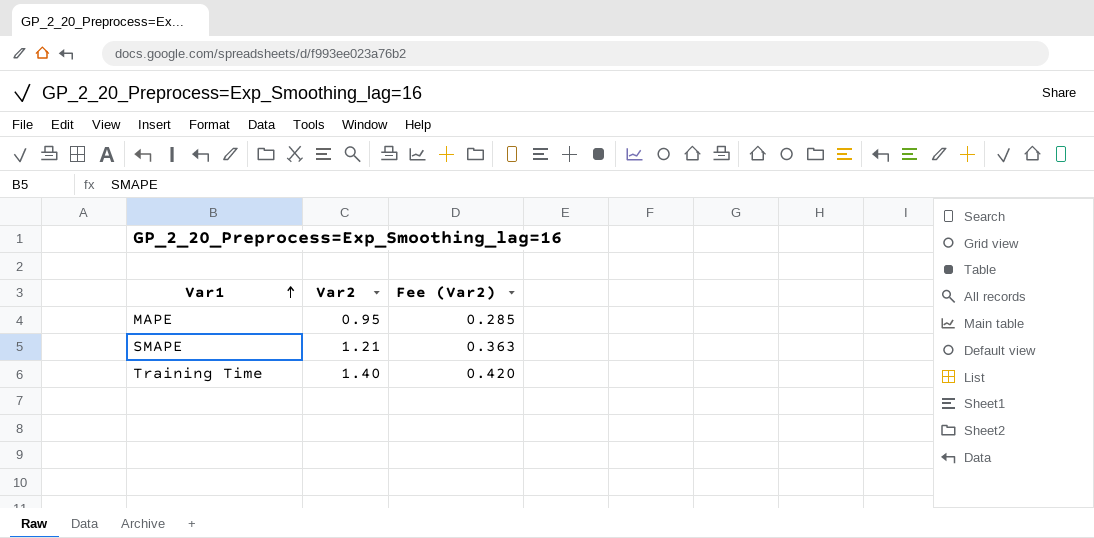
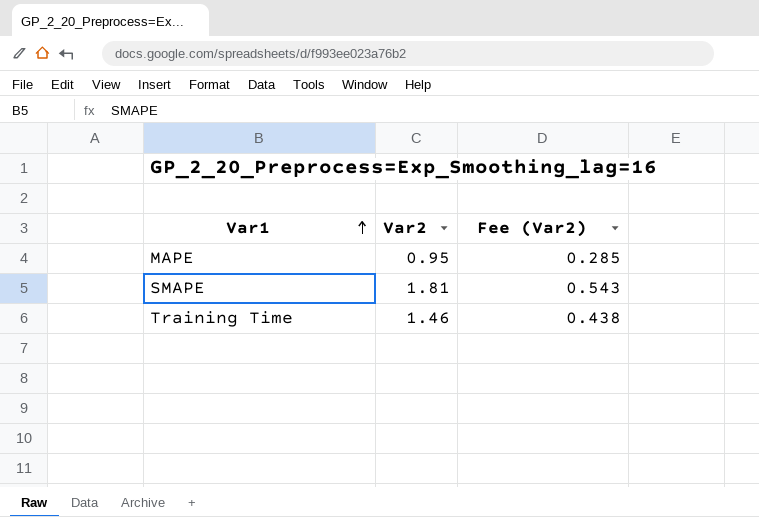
SMAPE | Var2: 1.21 -> 1.81
SMAPE | Fee (Var2): 0.363 -> 0.543
Training Time | Var2: 1.40 -> 1.46
Training Time | Fee (Var2): 0.420 -> 0.438

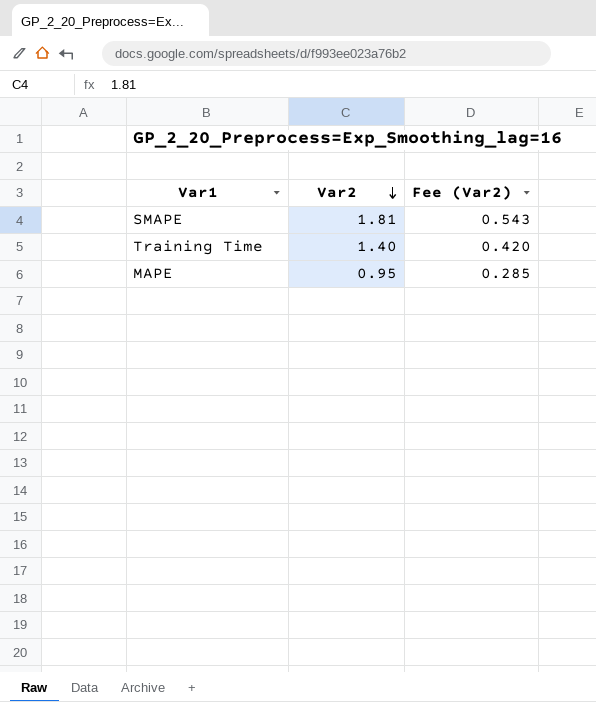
row order: Var1 ascending -> Var2 descending
Training Time | Var2: 1.46 -> 1.40
Training Time | Fee (Var2): 0.438 -> 0.420

